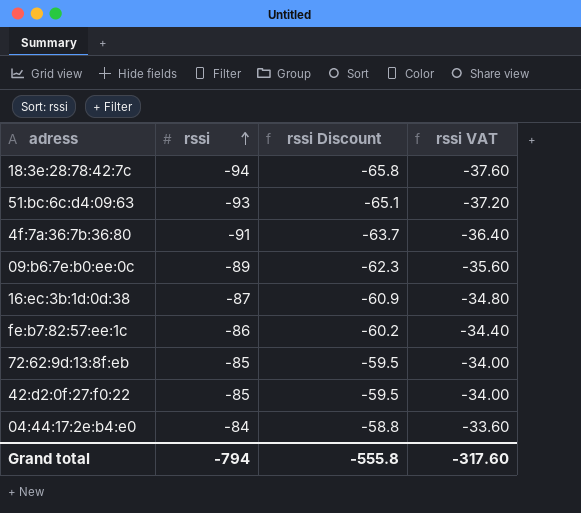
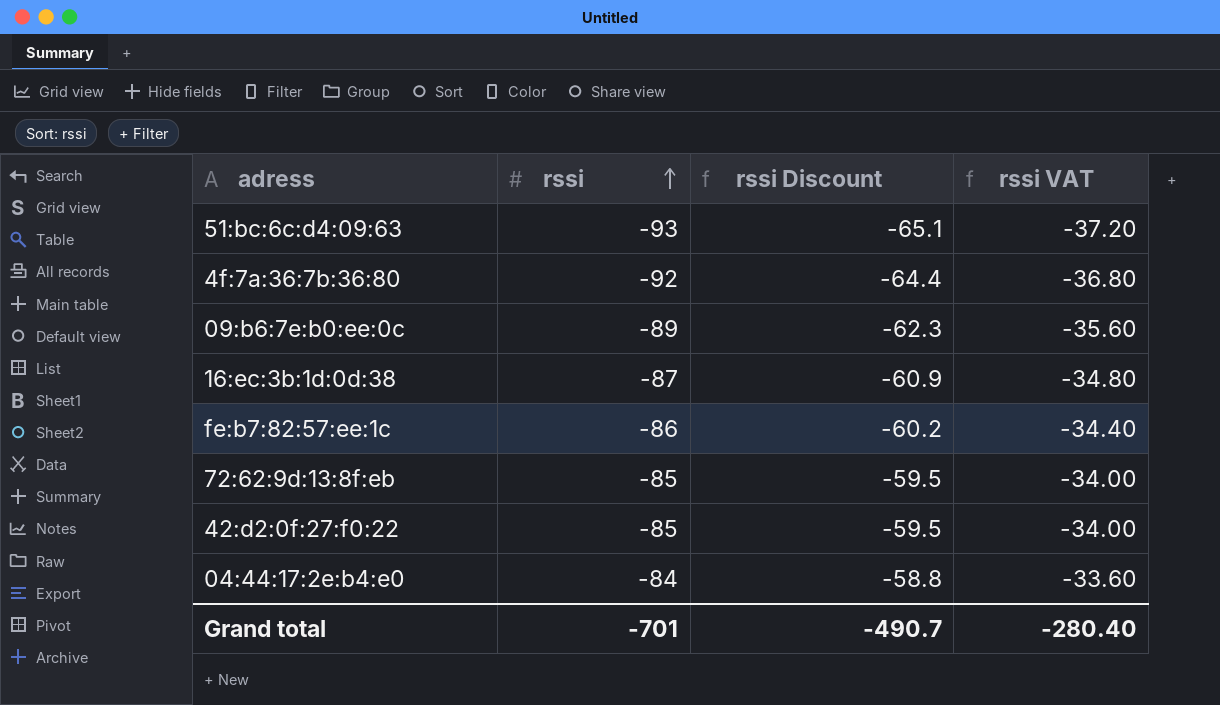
row 18:3e:28:78:42:7c: -94 | -65.8 | -37.60 -> none
4f:7a:36:7b:36:80 | rssi: -91 -> -92
4f:7a:36:7b:36:80 | rssi Discount: -63.7 -> -64.4
4f:7a:36:7b:36:80 | rssi VAT: -36.40 -> -36.80
Grand total | rssi: -794 -> -701
Grand total | rssi Discount: -555.8 -> -490.7
Grand total | rssi VAT: -317.60 -> -280.40

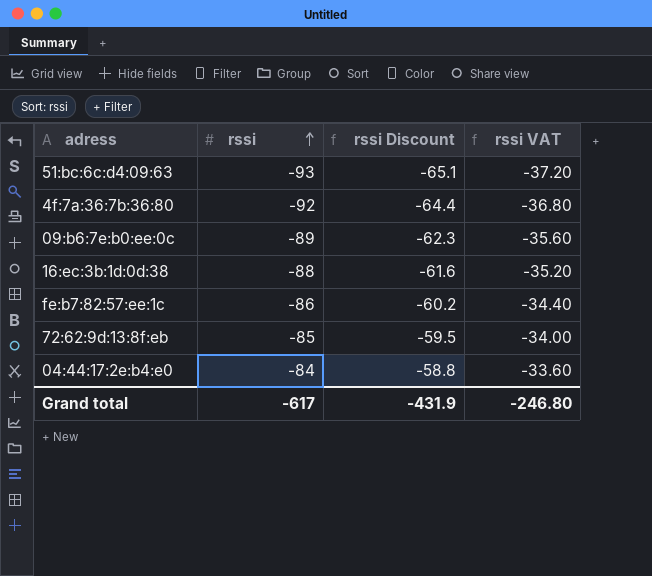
row 42:d2:0f:27:f0:22: -85 | -59.5 | -34.00 -> none
16:ec:3b:1d:0d:38 | rssi: -87 -> -88
16:ec:3b:1d:0d:38 | rssi Discount: -60.9 -> -61.6
16:ec:3b:1d:0d:38 | rssi VAT: -34.80 -> -35.20
Grand total | rssi: -701 -> -617
Grand total | rssi Discount: -490.7 -> -431.9
Grand total | rssi VAT: -280.40 -> -246.80

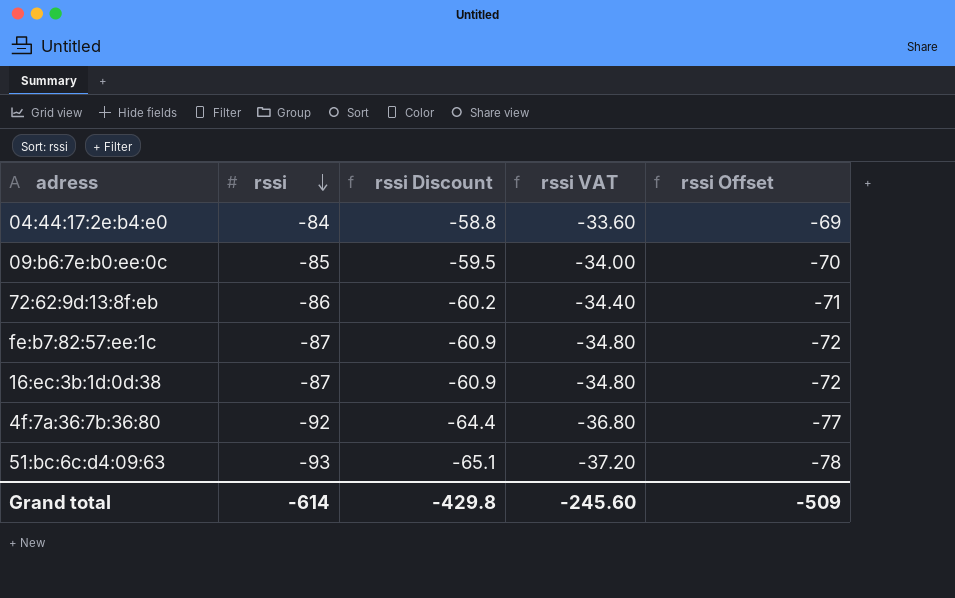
row order: rssi ascending -> rssi descending
column rssi Offset | formula: none -> [rssi] + 15
09:b6:7e:b0:ee:0c | rssi: -89 -> -85
09:b6:7e:b0:ee:0c | rssi Discount: -62.3 -> -59.5
09:b6:7e:b0:ee:0c | rssi VAT: -35.60 -> -34.00
72:62:9d:13:8f:eb | rssi: -85 -> -86
72:62:9d:13:8f:eb | rssi Discount: -59.5 -> -60.2
72:62:9d:13:8f:eb | rssi VAT: -34.00 -> -34.40
fe:b7:82:57:ee:1c | rssi: -86 -> -87
fe:b7:82:57:ee:1c | rssi Discount: -60.2 -> -60.9
fe:b7:82:57:ee:1c | rssi VAT: -34.40 -> -34.80
16:ec:3b:1d:0d:38 | rssi: -88 -> -87
16:ec:3b:1d:0d:38 | rssi Discount: -61.6 -> -60.9
16:ec:3b:1d:0d:38 | rssi VAT: -35.20 -> -34.80
Grand total | rssi: -617 -> -614
Grand total | rssi Discount: -431.9 -> -429.8
Grand total | rssi VAT: -246.80 -> -245.60

